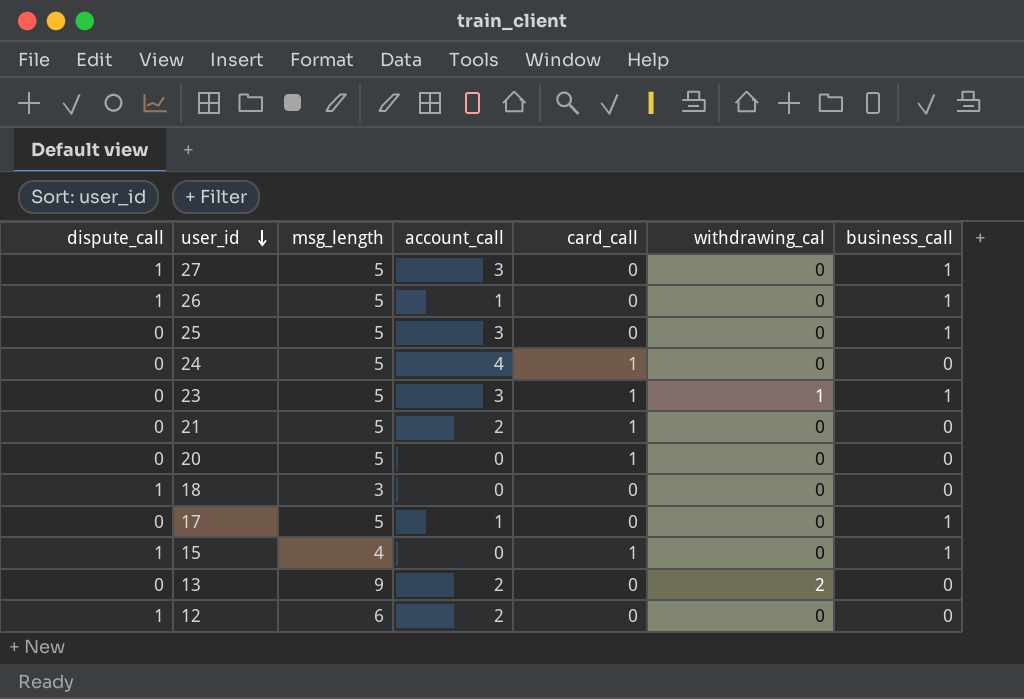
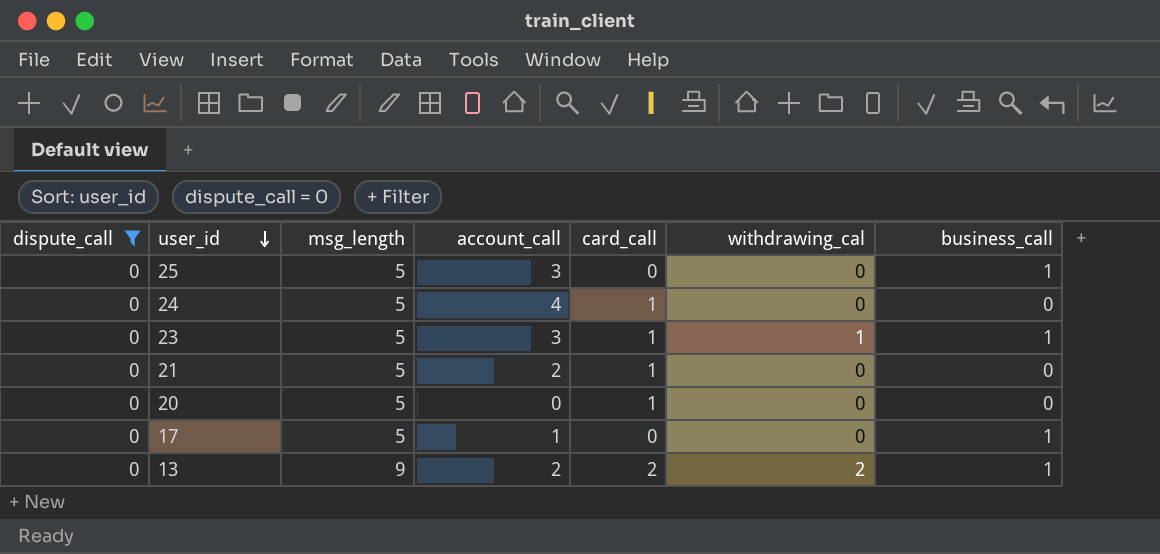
filter: none -> dispute_call = 0
13 | card_call: 0 -> 2
13 | business_call: 0 -> 1

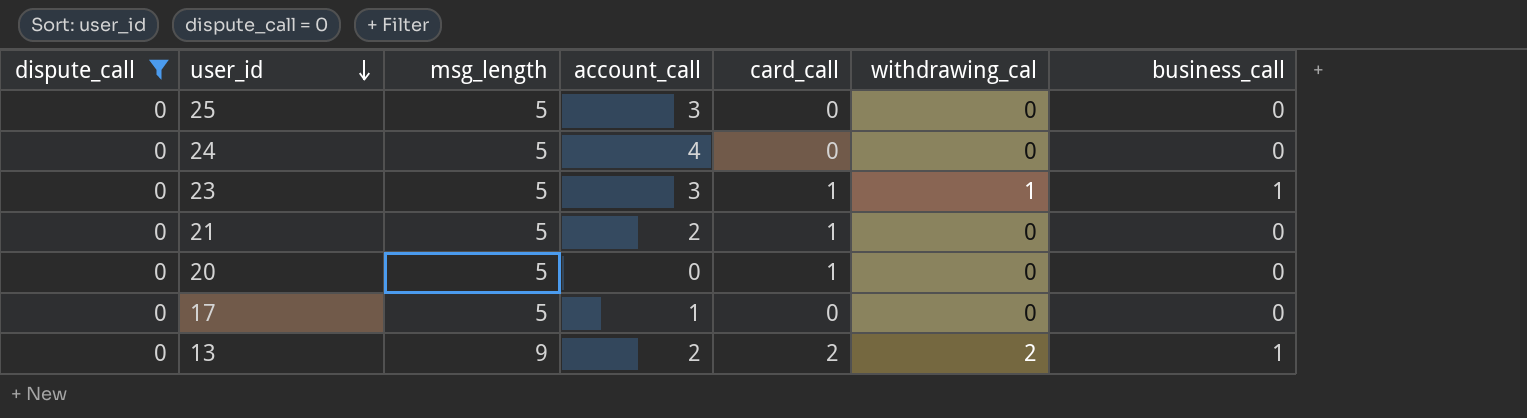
25 | business_call: 1 -> 0
24 | card_call: 1 -> 0
17 | business_call: 1 -> 0

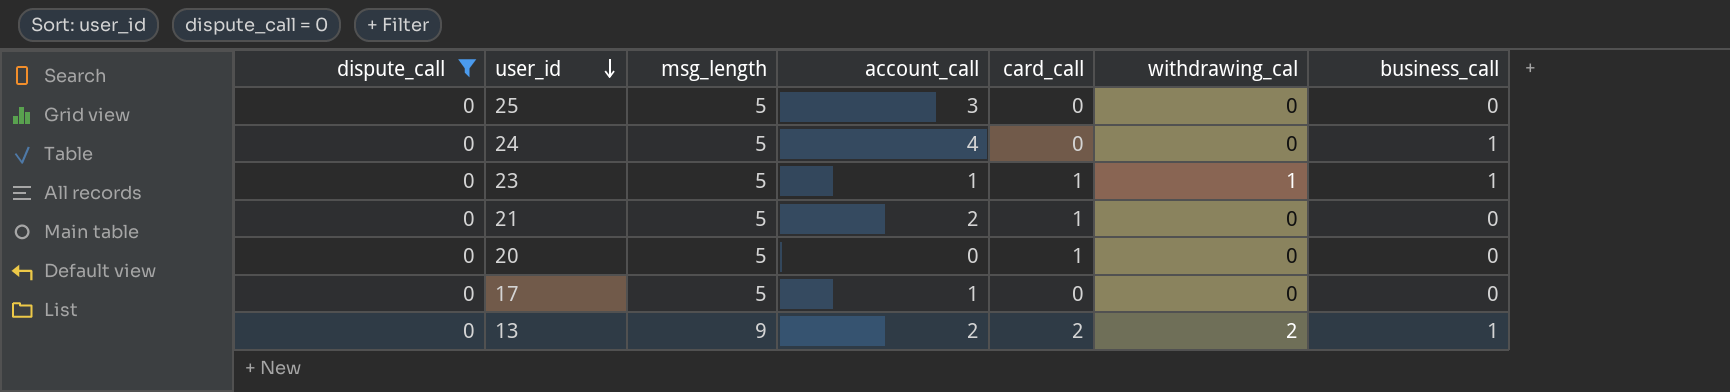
24 | business_call: 0 -> 1
23 | account_call: 3 -> 1

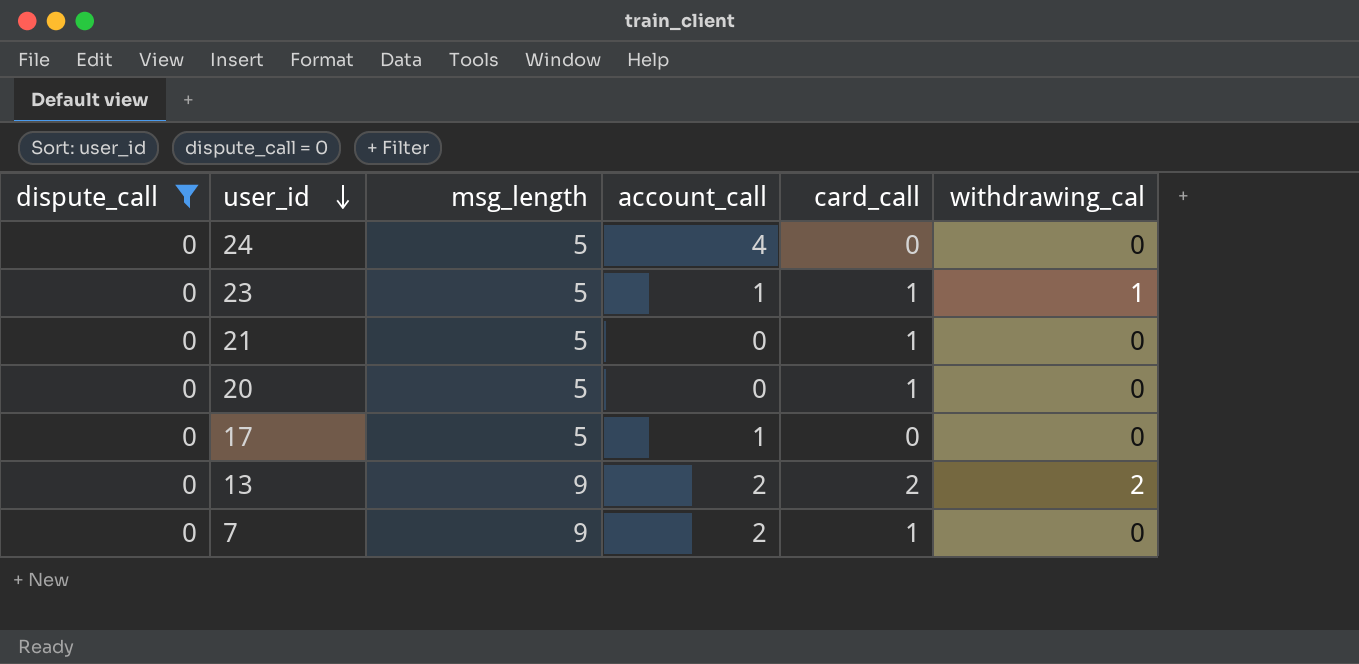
column business_call | position: 7 -> none
row 25: 0 | 5 | 3 | 0 | 0 | 0 -> none
21 | account_call: 2 -> 0
row 7: none -> 0 | 9 | 2 | 1 | 0

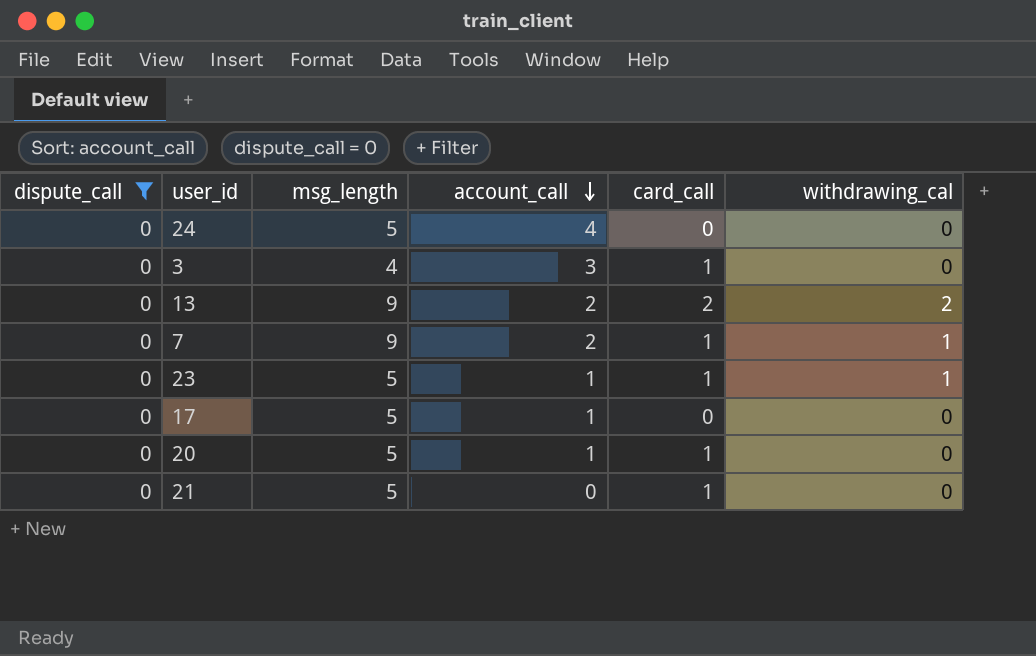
row order: user_id descending -> account_call descending
row 3: none -> 0 | 4 | 3 | 1 | 0
7 | withdrawing_cal: 0 -> 1
20 | account_call: 0 -> 1

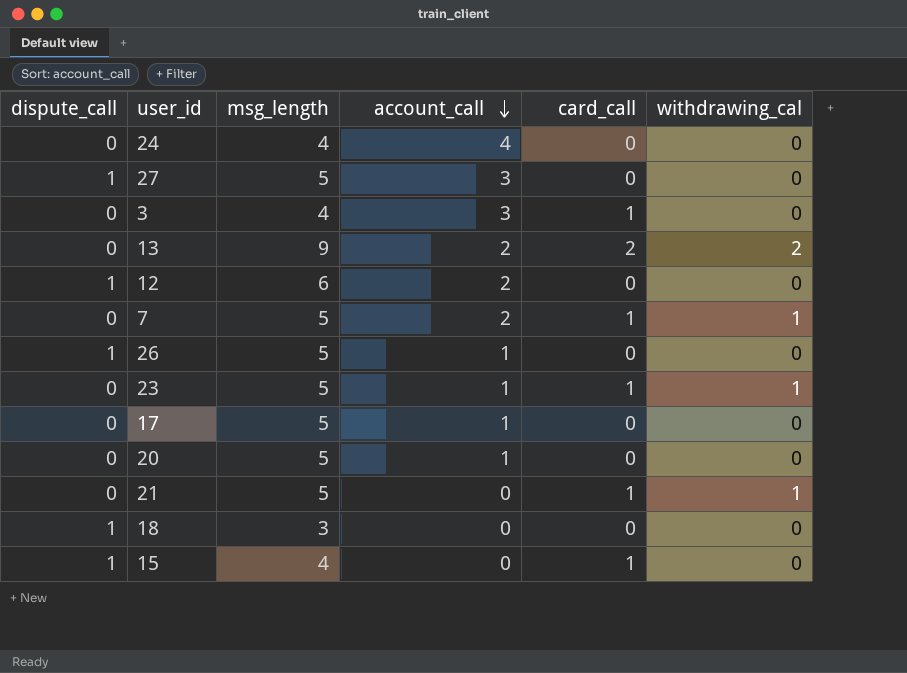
filter: dispute_call = 0 -> none
24 | msg_length: 5 -> 4
7 | msg_length: 9 -> 5
20 | card_call: 1 -> 0
21 | withdrawing_cal: 0 -> 1

